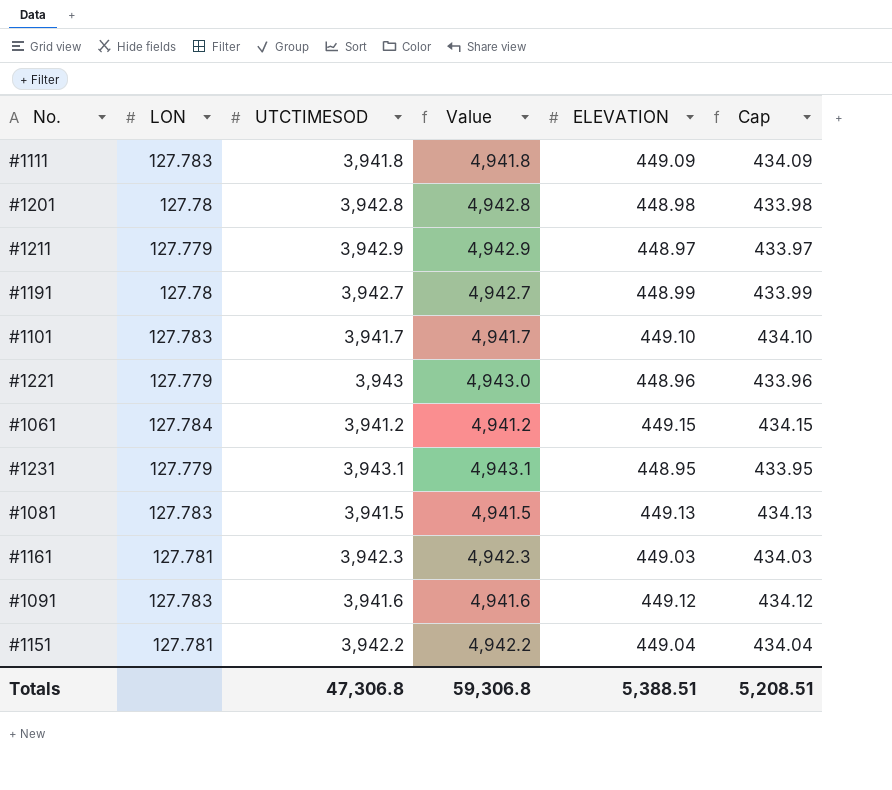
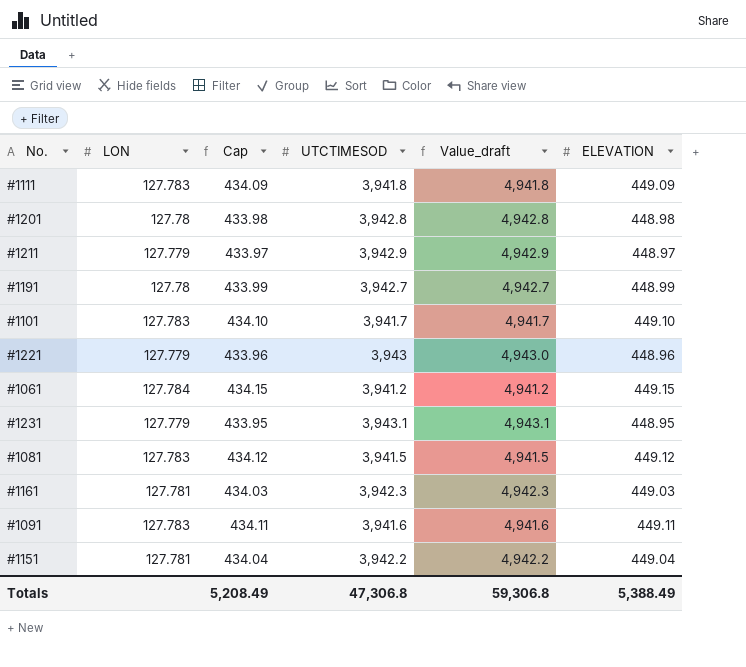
column Cap | position: 6 -> 3
column name: Value -> Value_draft
#1081 | Cap: 434.13 -> 434.12
#1081 | ELEVATION: 449.13 -> 449.12
#1091 | Cap: 434.12 -> 434.11
#1091 | ELEVATION: 449.12 -> 449.11
Totals | Cap: 5,208.51 -> 5,208.49
Totals | ELEVATION: 5,388.51 -> 5,388.49

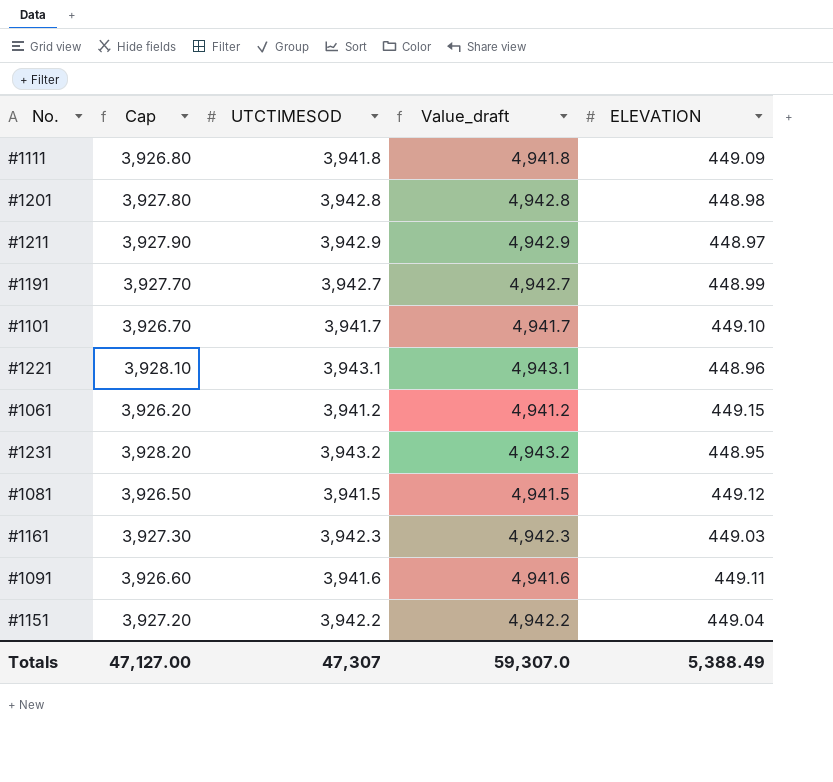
column LON | position: 2 -> none
column Cap | formula: [ELEVATION] - 15 -> [UTCTIMESOD] - 15
#1221 | UTCTIMESOD: 3,943 -> 3,943.1
#1221 | Value_draft: 4,943.0 -> 4,943.1
#1231 | UTCTIMESOD: 3,943.1 -> 3,943.2
#1231 | Value_draft: 4,943.1 -> 4,943.2
Totals | Cap: 5,208.49 -> 47,127.00
Totals | UTCTIMESOD: 47,306.8 -> 47,307
Totals | Value_draft: 59,306.8 -> 59,307.0

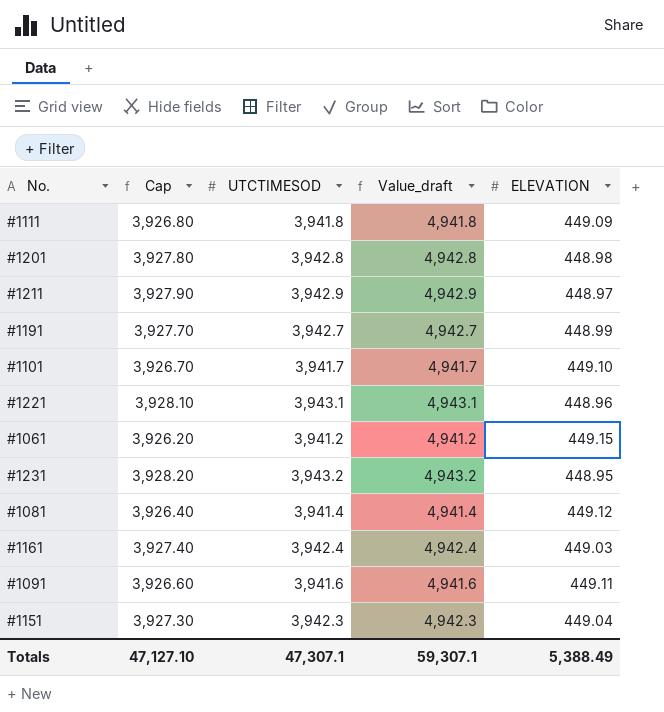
#1081 | Cap: 3,926.50 -> 3,926.40
#1081 | UTCTIMESOD: 3,941.5 -> 3,941.4
#1081 | Value_draft: 4,941.5 -> 4,941.4
#1161 | Cap: 3,927.30 -> 3,927.40
#1161 | UTCTIMESOD: 3,942.3 -> 3,942.4
#1161 | Value_draft: 4,942.3 -> 4,942.4
#1151 | Cap: 3,927.20 -> 3,927.30
#1151 | UTCTIMESOD: 3,942.2 -> 3,942.3
#1151 | Value_draft: 4,942.2 -> 4,942.3
Totals | Cap: 47,127.00 -> 47,127.10
Totals | UTCTIMESOD: 47,307 -> 47,307.1
Totals | Value_draft: 59,307.0 -> 59,307.1

